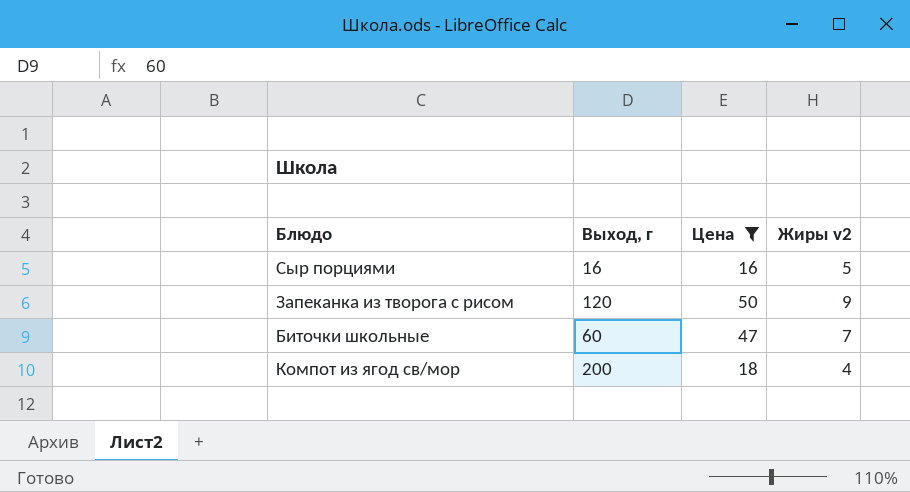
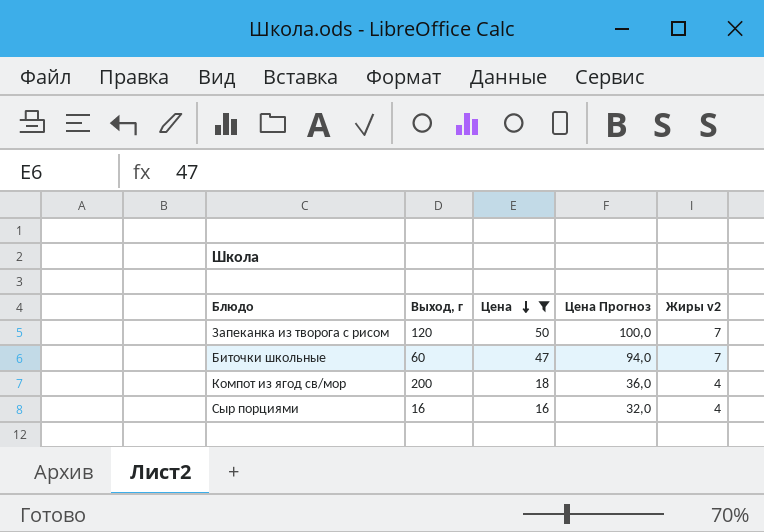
row order: none -> Цена descending
column Цена Прогноз | formula: none -> [Цена] * 2
Запеканка из творога с рисом | Жиры v2: 9 -> 7
Сыр порциями | Жиры v2: 5 -> 4

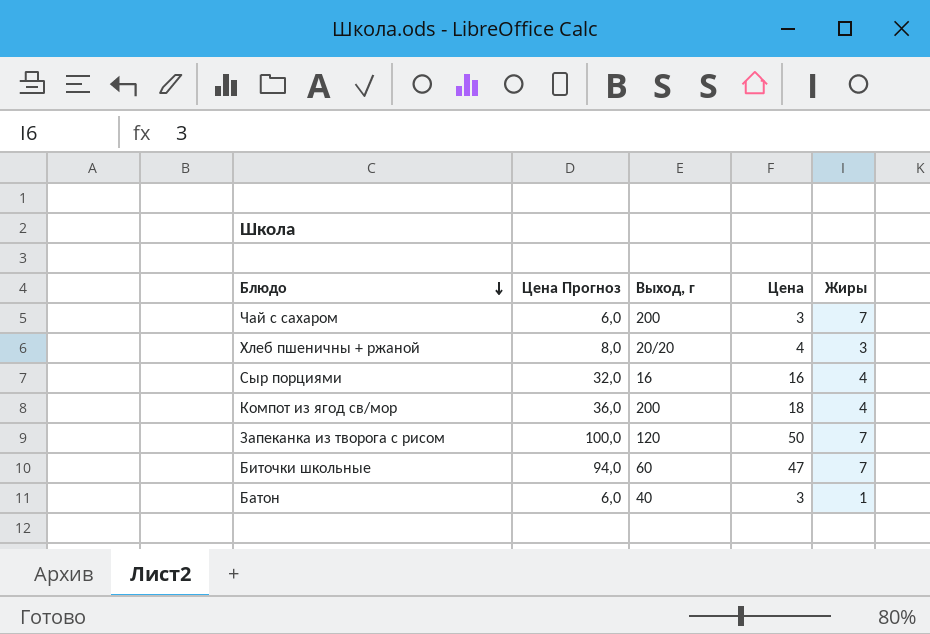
filter: Цена >= 16 -> none
row order: Цена descending -> Блюдо descending
column Цена Прогноз | position: 4 -> 2
column name: Жиры v2 -> Жиры

